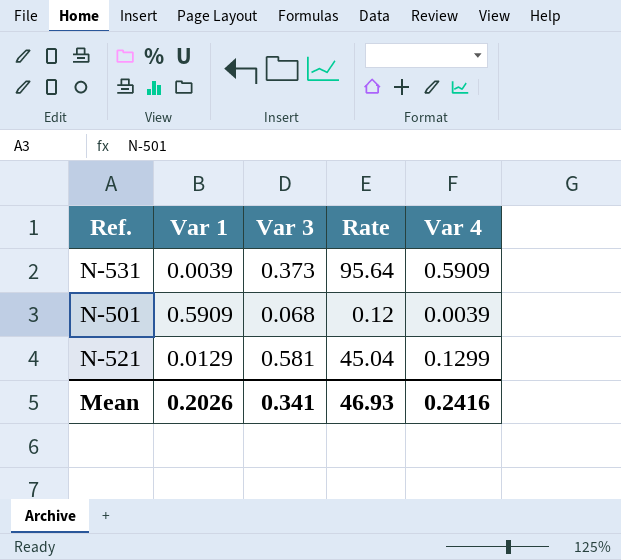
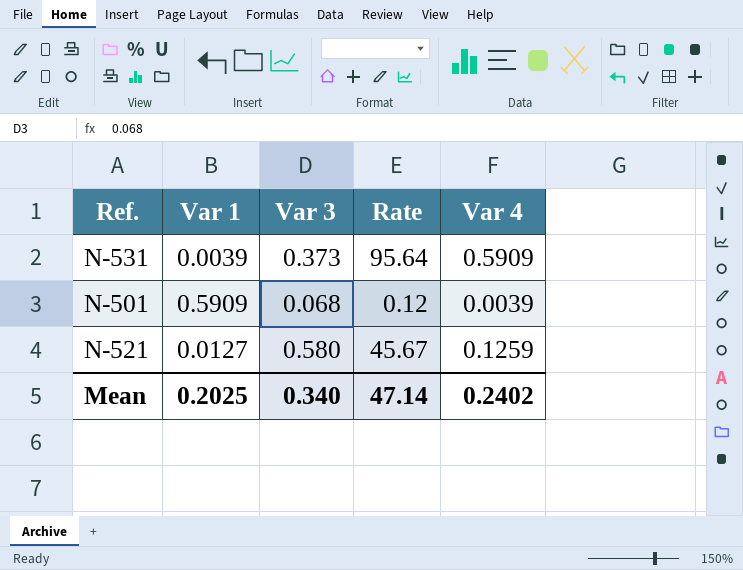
N-521 | Var 1: 0.0129 -> 0.0127
N-521 | Var 3: 0.581 -> 0.580
N-521 | Rate: 45.04 -> 45.67
N-521 | Var 4: 0.1299 -> 0.1259
Mean | Var 1: 0.2026 -> 0.2025
Mean | Var 3: 0.341 -> 0.340
Mean | Rate: 46.93 -> 47.14
Mean | Var 4: 0.2416 -> 0.2402

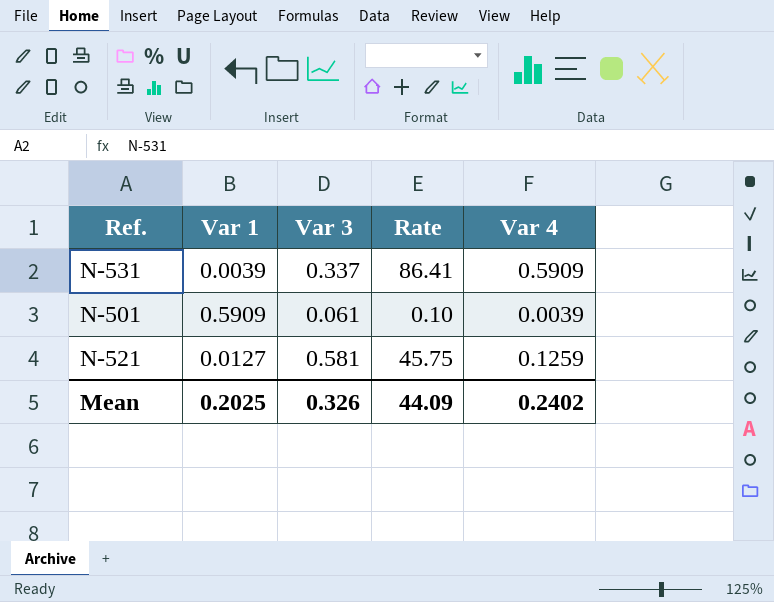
N-531 | Var 3: 0.373 -> 0.337
N-531 | Rate: 95.64 -> 86.41
N-501 | Var 3: 0.068 -> 0.061
N-501 | Rate: 0.12 -> 0.10
N-521 | Var 3: 0.580 -> 0.581
N-521 | Rate: 45.67 -> 45.75
Mean | Var 3: 0.340 -> 0.326
Mean | Rate: 47.14 -> 44.09

